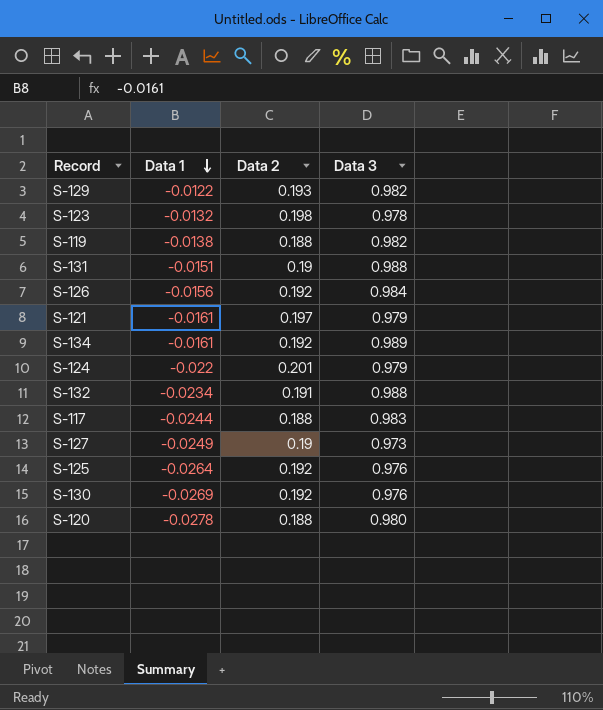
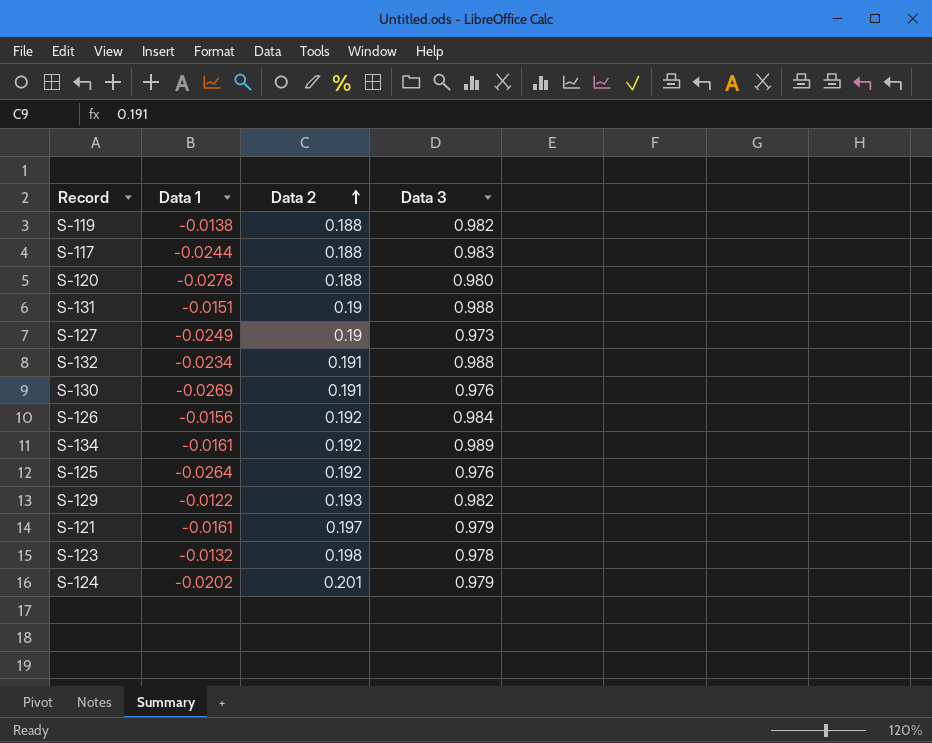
row order: Data 1 descending -> Data 2 ascending
S-130 | Data 2: 0.192 -> 0.191
S-124 | Data 1: -0.022 -> -0.0202

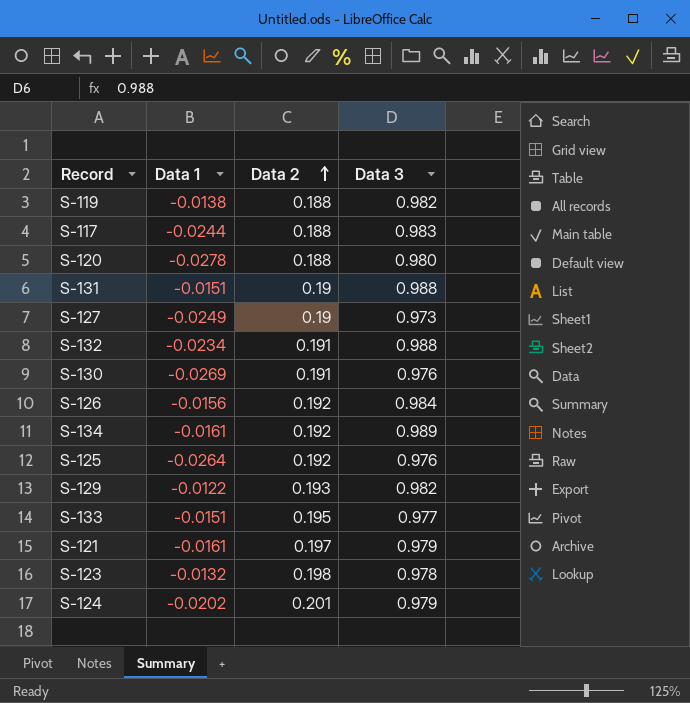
row S-133: none -> -0.0151 | 0.195 | 0.977

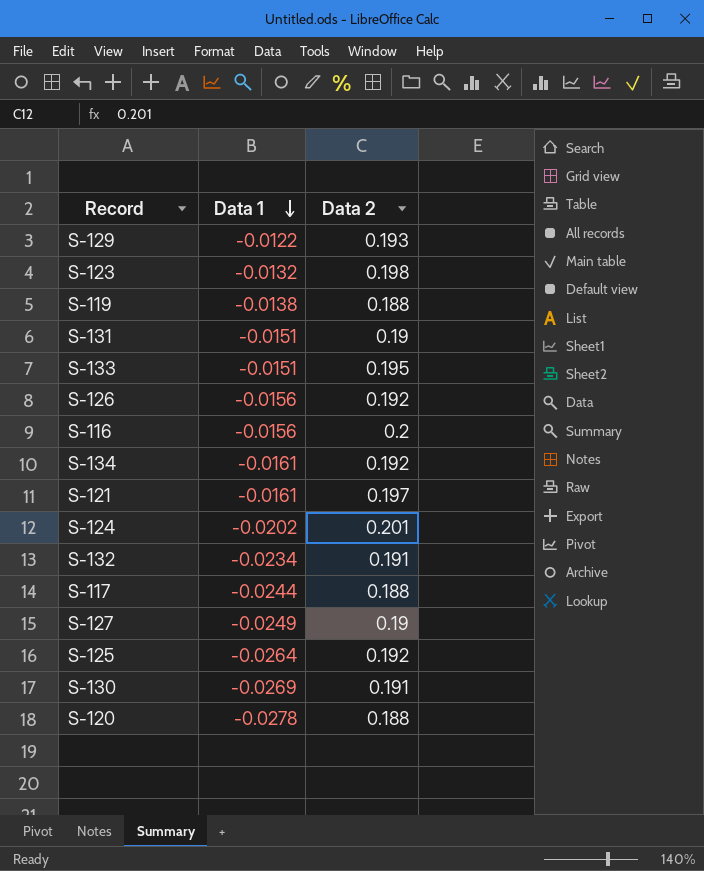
row order: Data 2 ascending -> Data 1 descending
column Data 3 | position: 4 -> none
row S-116: none -> -0.0156 | 0.2

